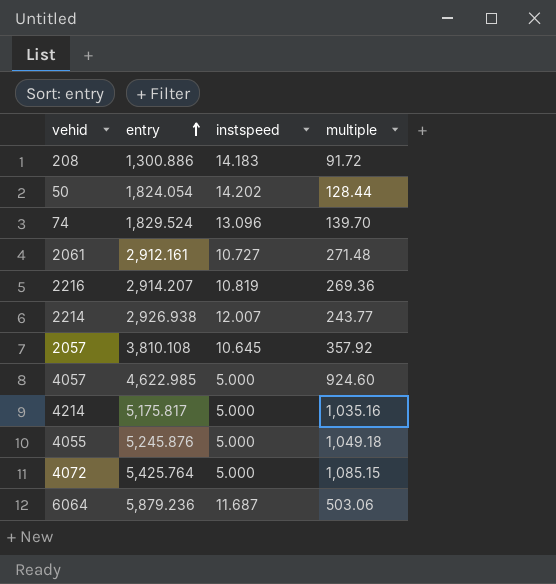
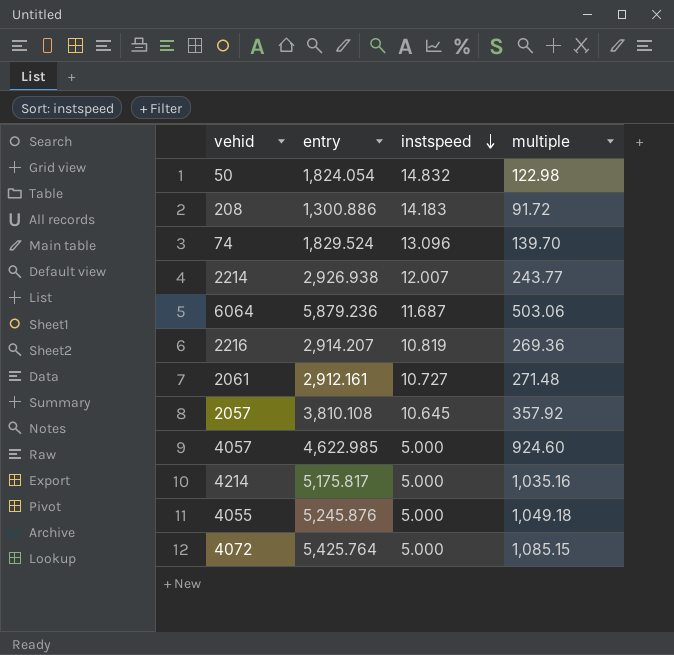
row order: entry ascending -> instspeed descending
50 | instspeed: 14.202 -> 14.832
50 | multiple: 128.44 -> 122.98

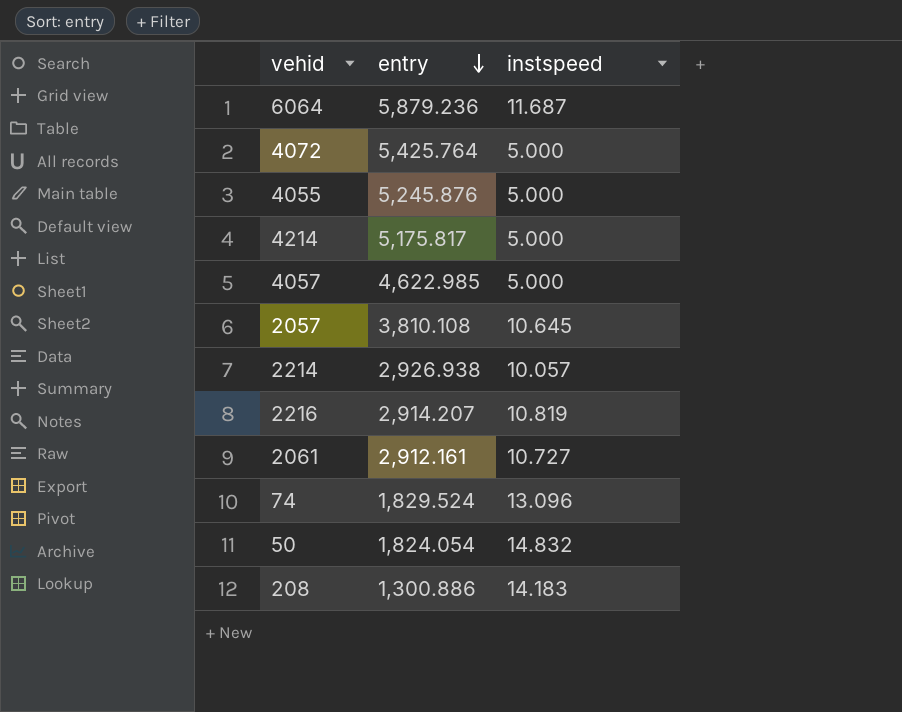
row order: instspeed descending -> entry descending
column multiple | formula: [entry] / [instspeed] -> none
2214 | instspeed: 12.007 -> 10.057

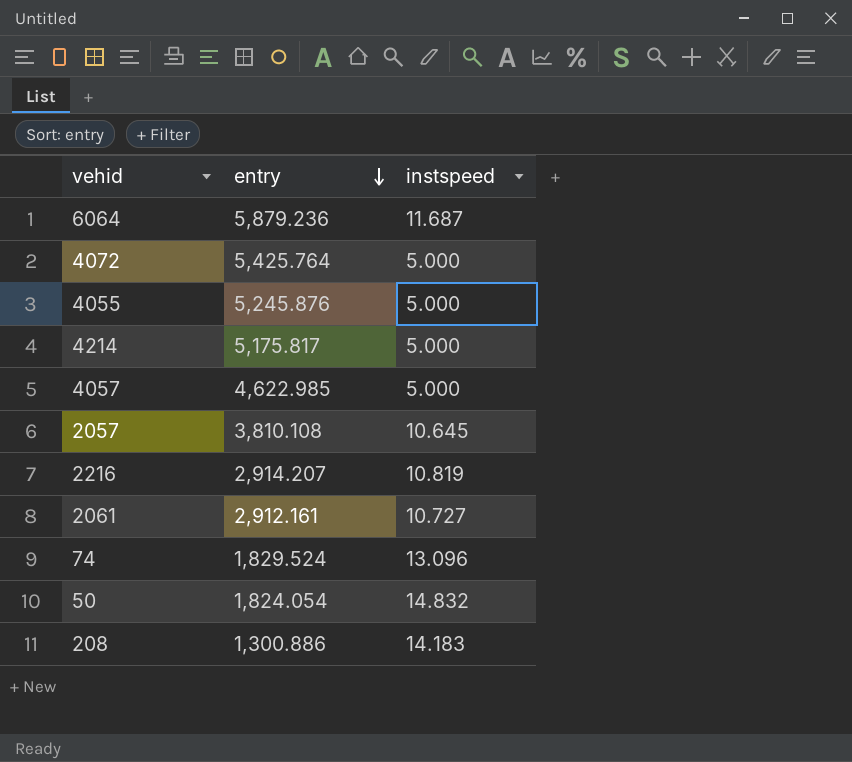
row 2214: 2,926.938 | 10.057 -> none

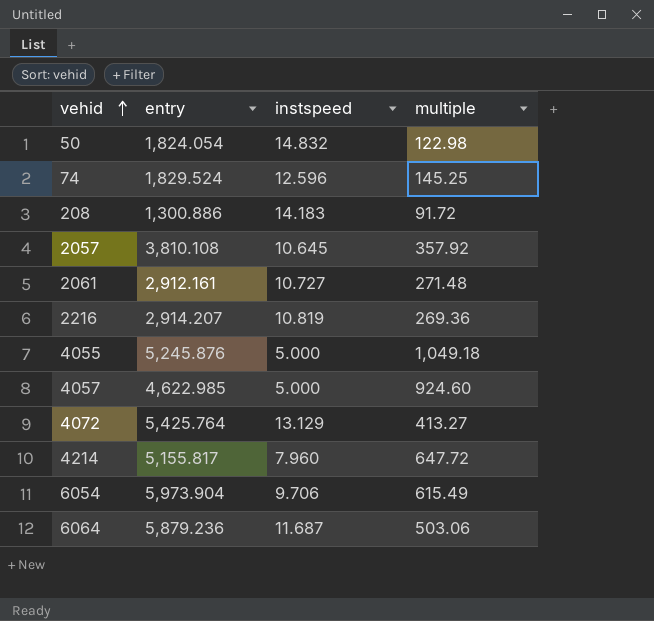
row order: entry descending -> vehid ascending
column multiple | formula: none -> [entry] / [instspeed]
74 | instspeed: 13.096 -> 12.596
4072 | instspeed: 5.000 -> 13.129
4214 | entry: 5,175.817 -> 5,155.817
4214 | instspeed: 5.000 -> 7.960
row 6054: none -> 5,973.904 | 9.706 | 615.49

